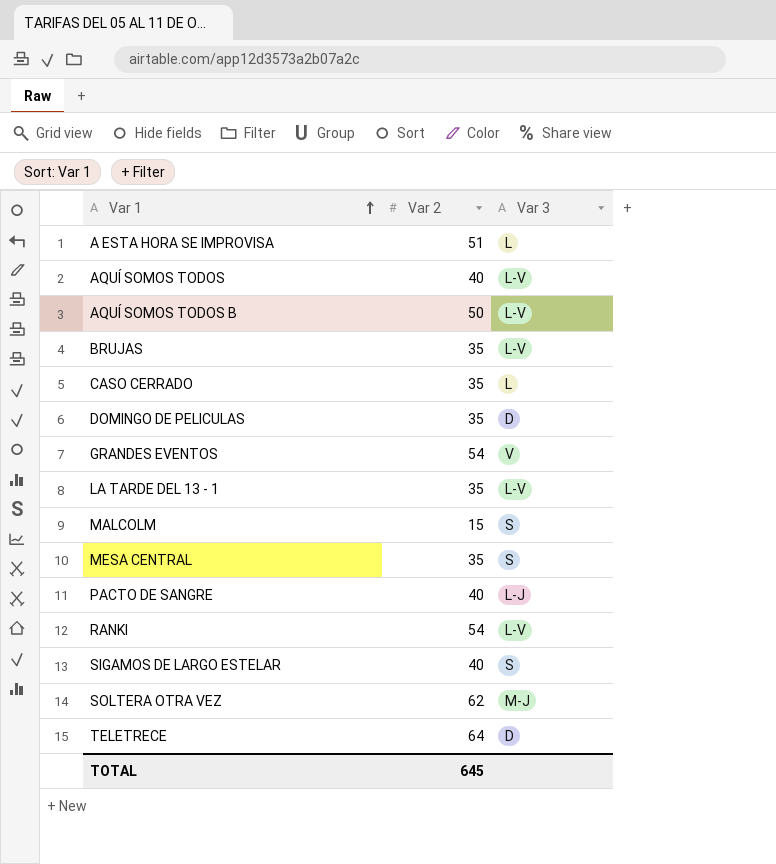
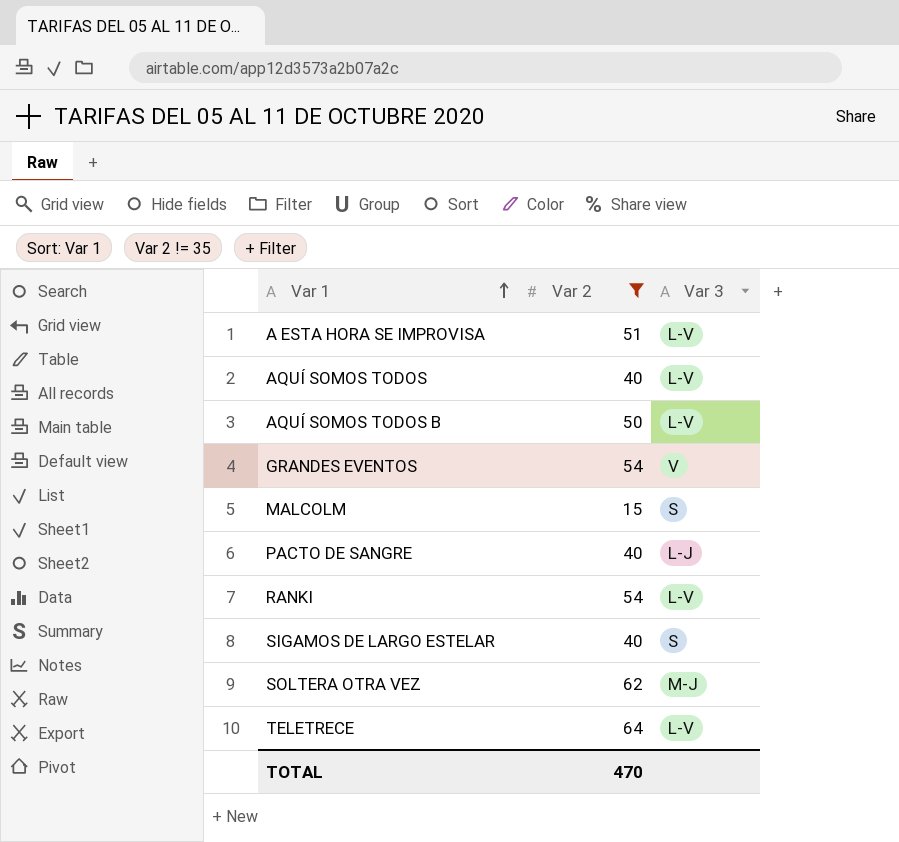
filter: none -> Var 2 != 35
A ESTA HORA SE IMPROVISA | Var 3: L -> L-V
TELETRECE | Var 3: D -> L-V
TOTAL | Var 2: 645 -> 470

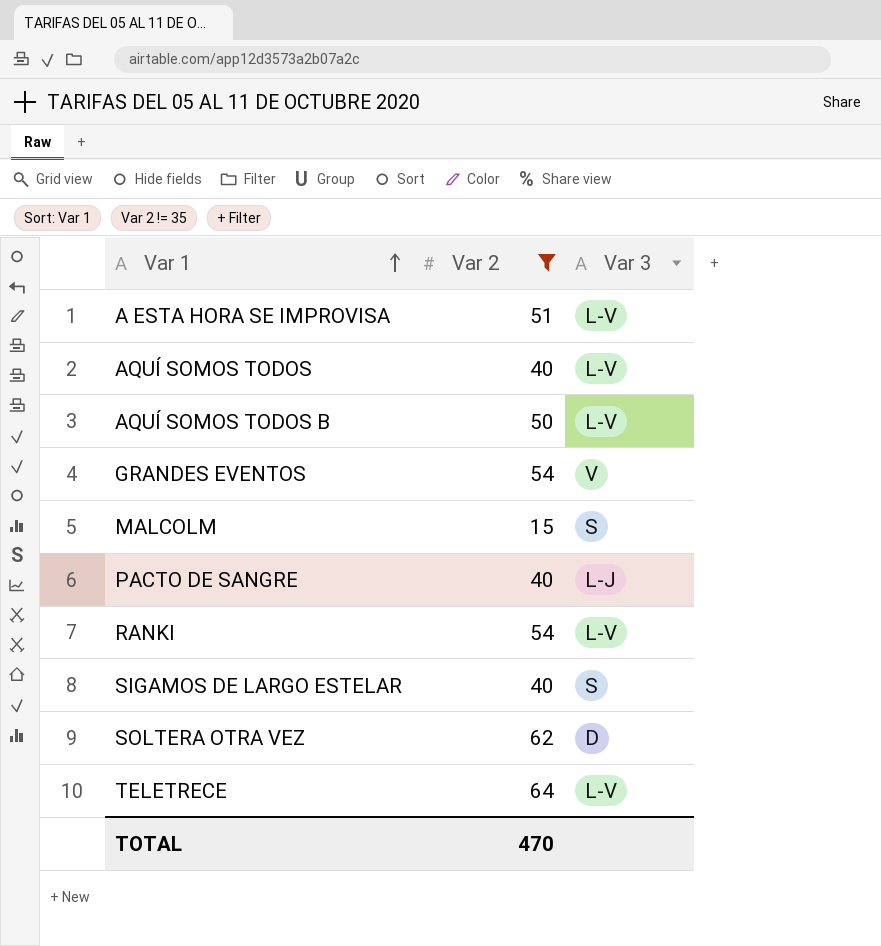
SOLTERA OTRA VEZ | Var 3: M-J -> D

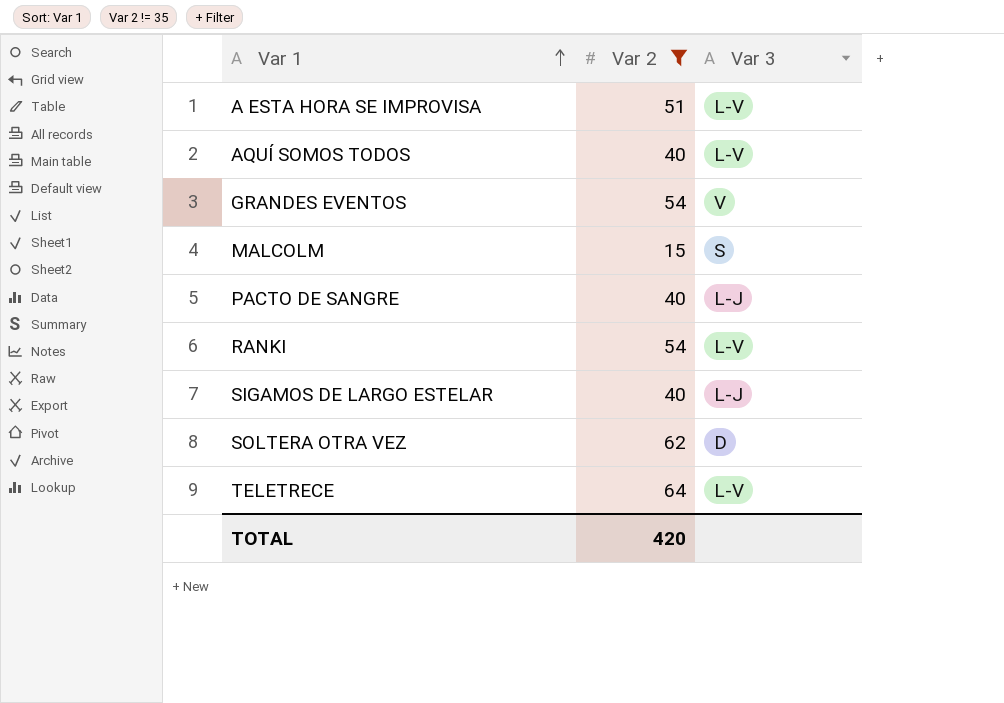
row AQUÍ SOMOS TODOS B: 50 | L-V -> none
SIGAMOS DE LARGO ESTELAR | Var 3: S -> L-J
TOTAL | Var 2: 470 -> 420

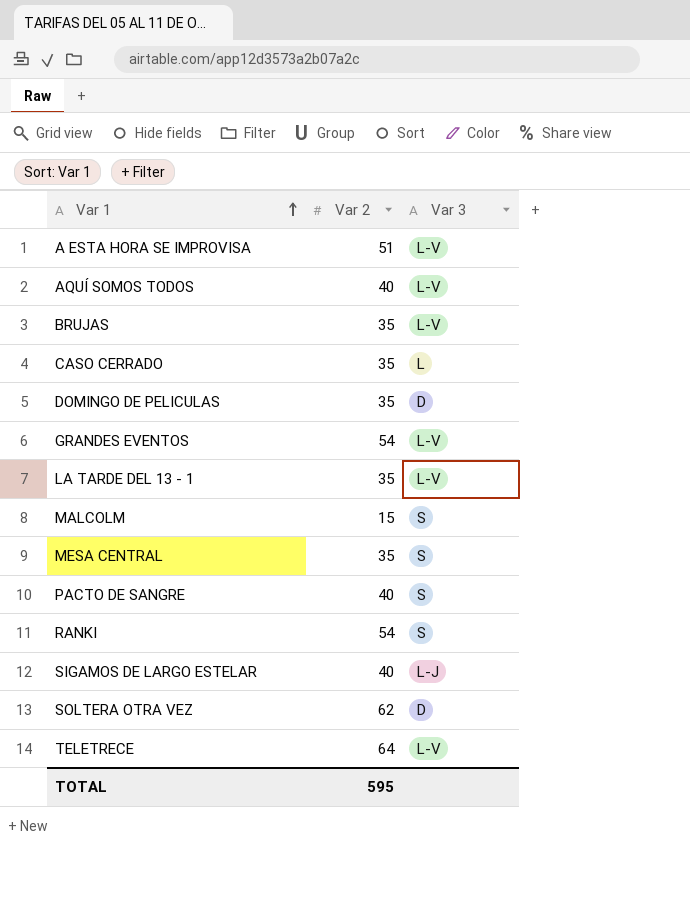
filter: Var 2 != 35 -> none
GRANDES EVENTOS | Var 3: V -> L-V
PACTO DE SANGRE | Var 3: L-J -> S
RANKI | Var 3: L-V -> S
TOTAL | Var 2: 420 -> 595

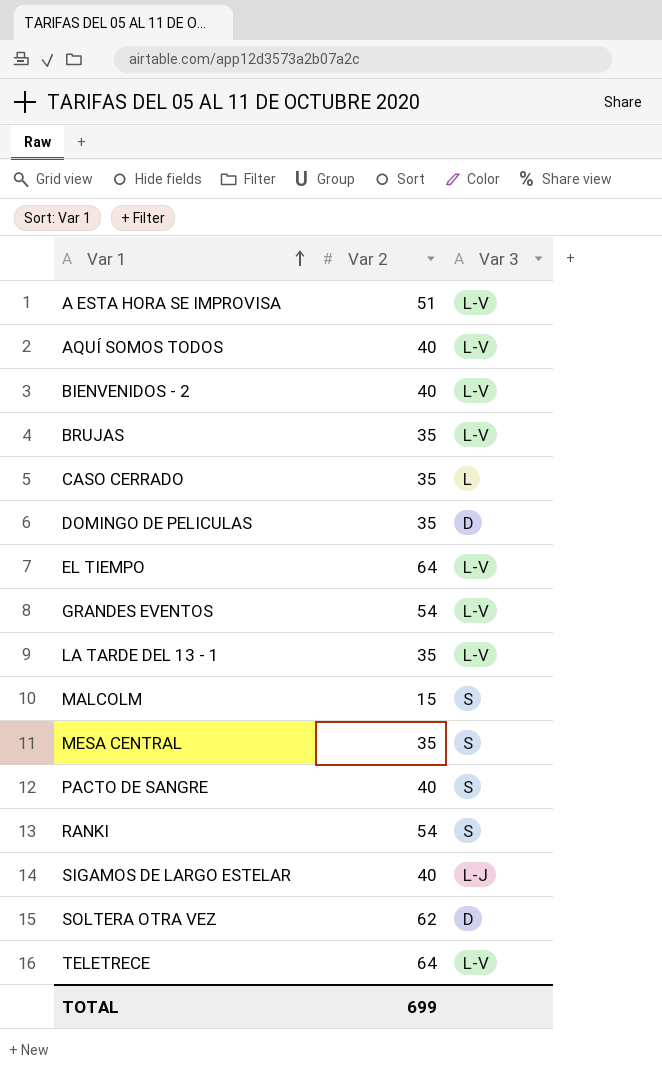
row BIENVENIDOS - 2: none -> 40 | L-V
row EL TIEMPO: none -> 64 | L-V
TOTAL | Var 2: 595 -> 699

